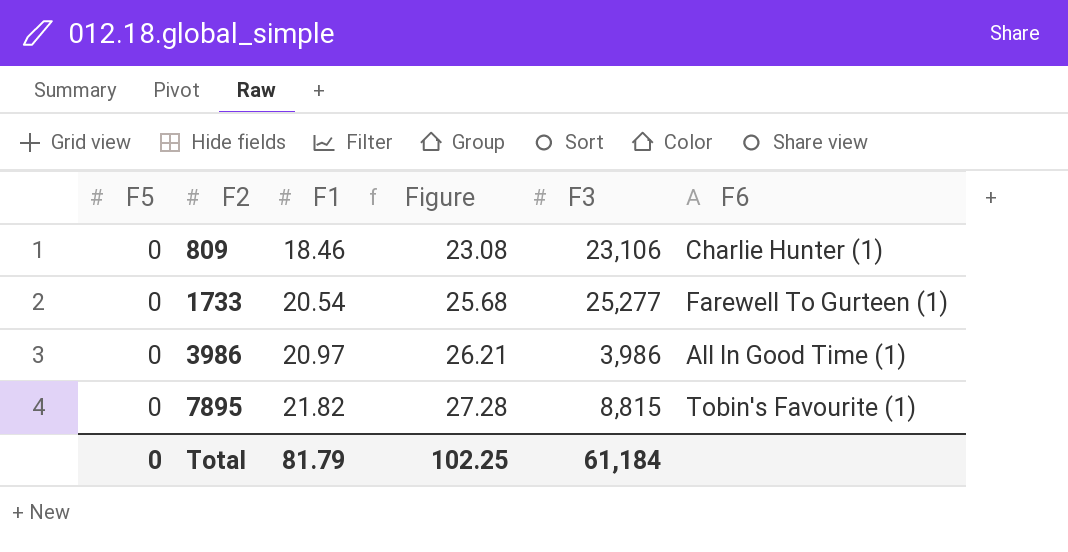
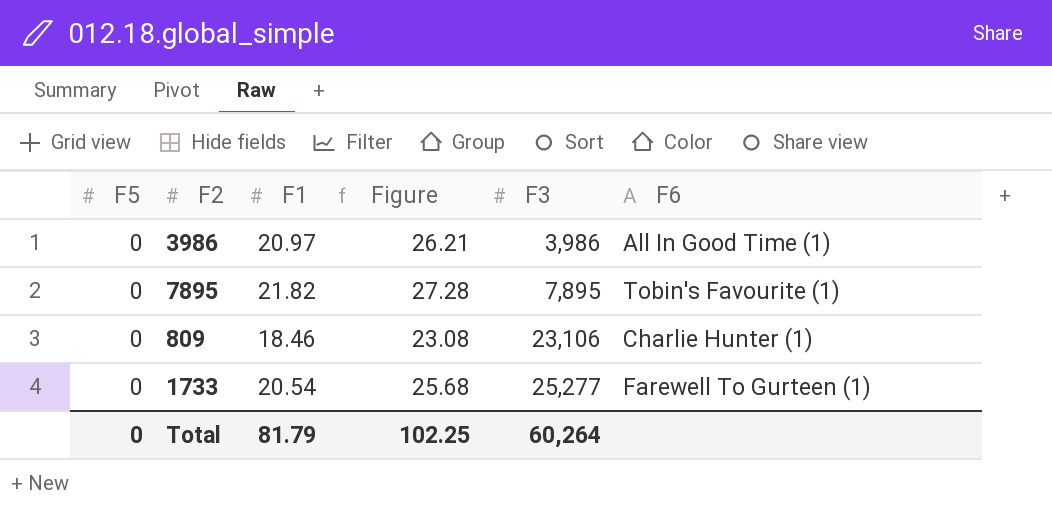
row order: F2 ascending -> F3 ascending
7895 | F3: 8,815 -> 7,895
Total | F3: 61,184 -> 60,264

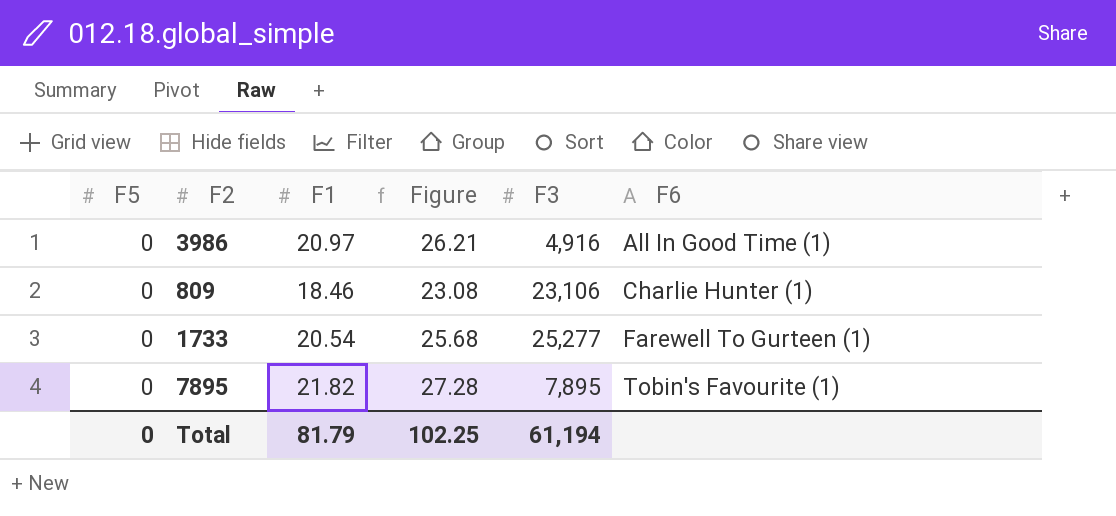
row order: F3 ascending -> F6 ascending
3986 | F3: 3,986 -> 4,916
Total | F3: 60,264 -> 61,194

